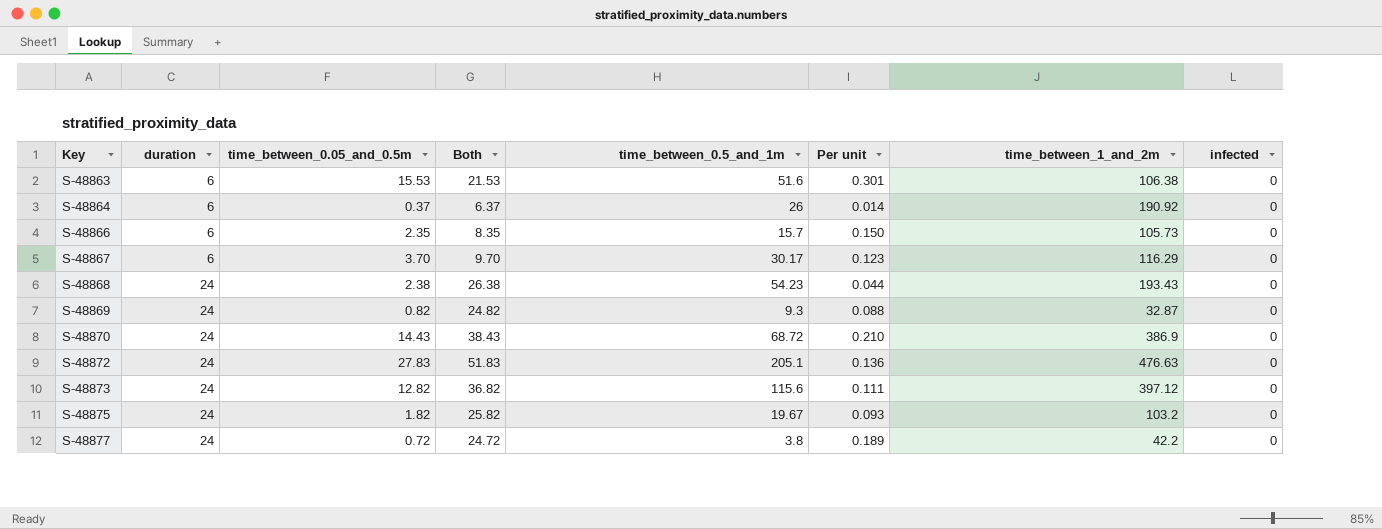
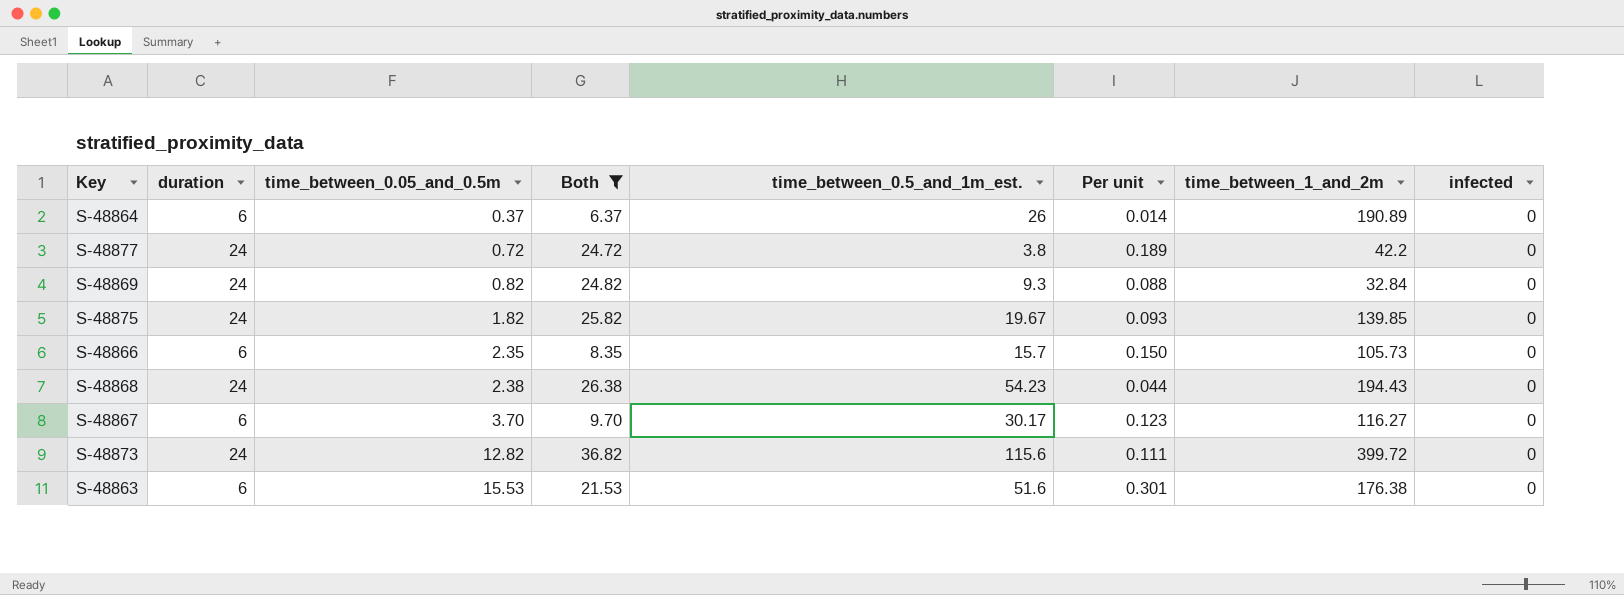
filter: none -> Both <= 36.82
row order: Key ascending -> time_between_0.05_and_0.5m ascending
column name: time_between_0.5_and_1m -> time_between_0.5_and_1m_est.
S-48864 | time_between_1_and_2m: 190.92 -> 190.89
S-48869 | time_between_1_and_2m: 32.87 -> 32.84
S-48875 | time_between_1_and_2m: 103.2 -> 139.85
S-48868 | time_between_1_and_2m: 193.43 -> 194.43
S-48867 | time_between_1_and_2m: 116.29 -> 116.27
S-48873 | time_between_1_and_2m: 397.12 -> 399.72
S-48863 | time_between_1_and_2m: 106.38 -> 176.38

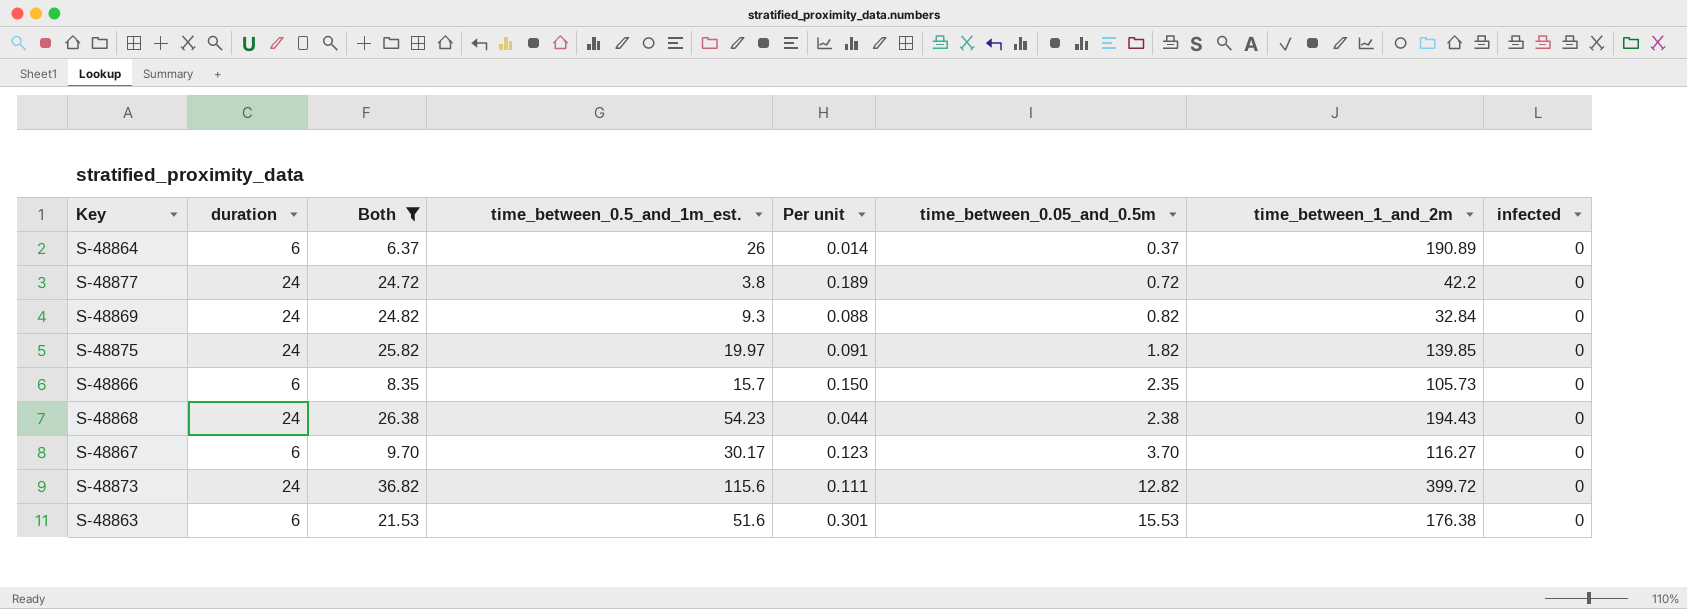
column time_between_0.05_and_0.5m | position: 3 -> 6
S-48875 | time_between_0.5_and_1m_est.: 19.67 -> 19.97
S-48875 | Per unit: 0.093 -> 0.091

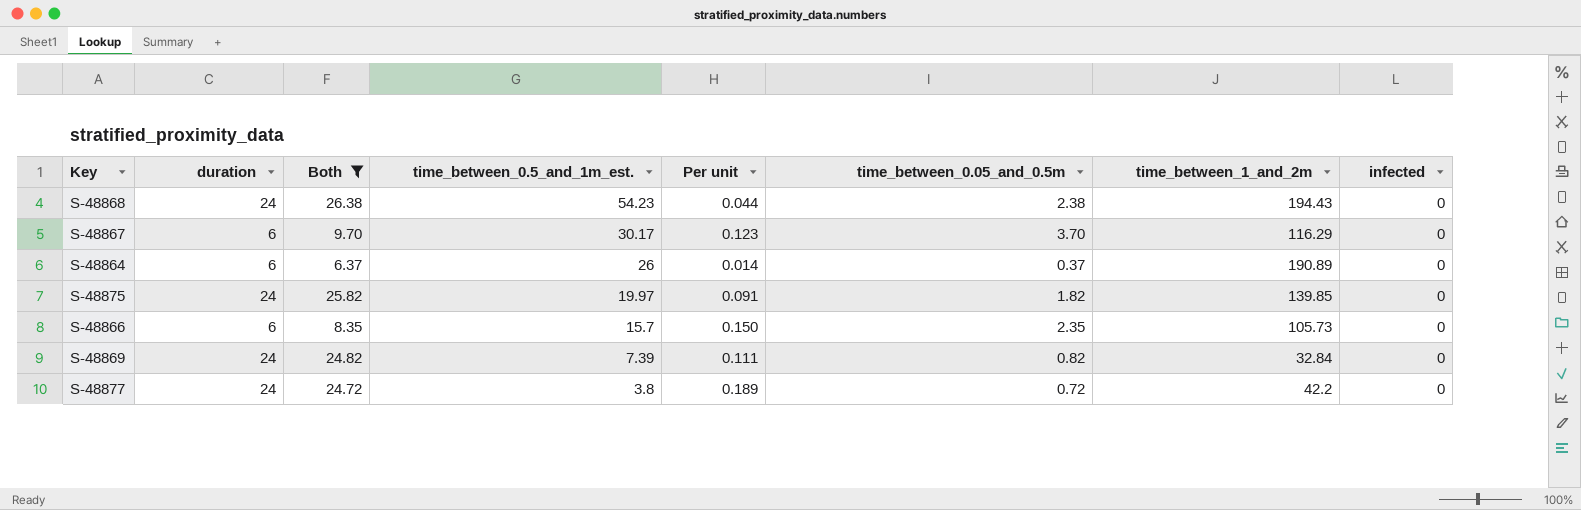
row order: time_between_0.05_and_0.5m ascending -> time_between_0.5_and_1m_est. descending
row S-48873: 24 | 36.82 | 115.6 | 0.111 | 12.82 | 399.72 | 0 -> none
row S-48863: 6 | 21.53 | 51.6 | 0.301 | 15.53 | 176.38 | 0 -> none
S-48867 | time_between_1_and_2m: 116.27 -> 116.29
S-48869 | time_between_0.5_and_1m_est.: 9.3 -> 7.39
S-48869 | Per unit: 0.088 -> 0.111

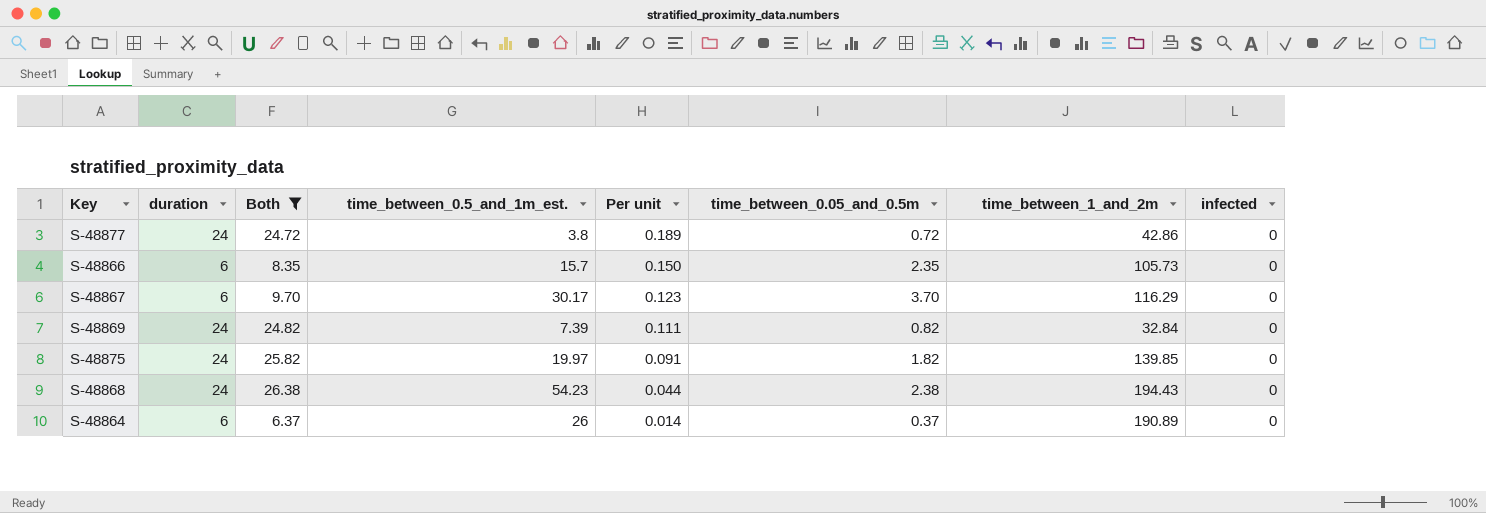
row order: time_between_0.5_and_1m_est. descending -> Per unit descending
S-48877 | time_between_1_and_2m: 42.2 -> 42.86

